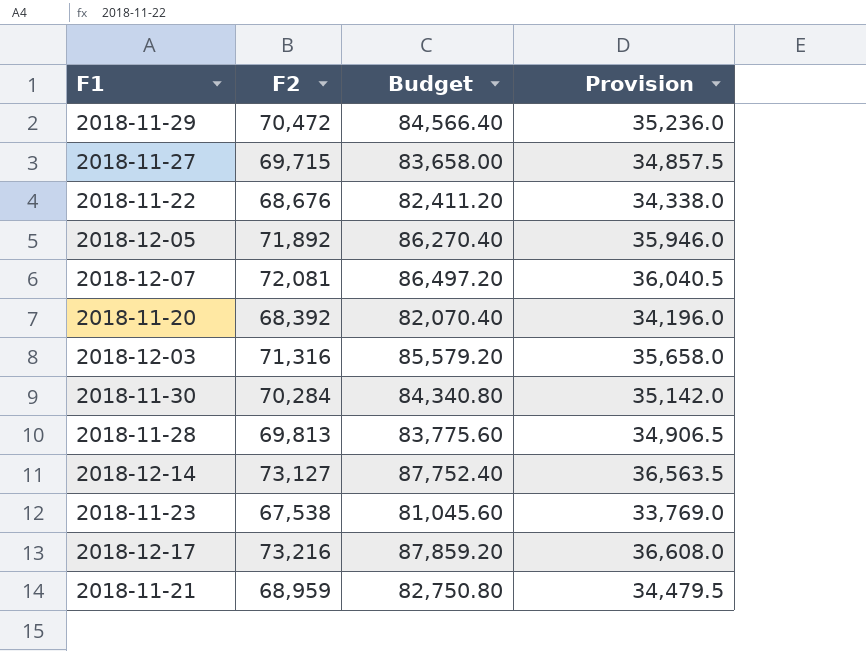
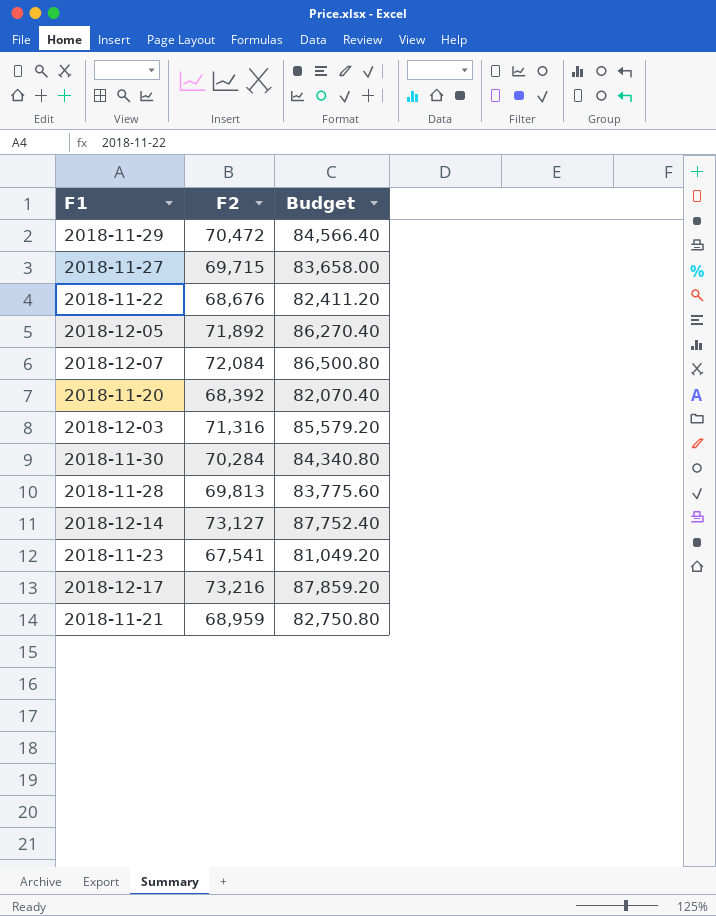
column Provision | formula: [F2] * 0.5 -> none
2018-12-07 | F2: 72,081 -> 72,084
2018-12-07 | Budget: 86,497.20 -> 86,500.80
2018-11-23 | F2: 67,538 -> 67,541
2018-11-23 | Budget: 81,045.60 -> 81,049.20

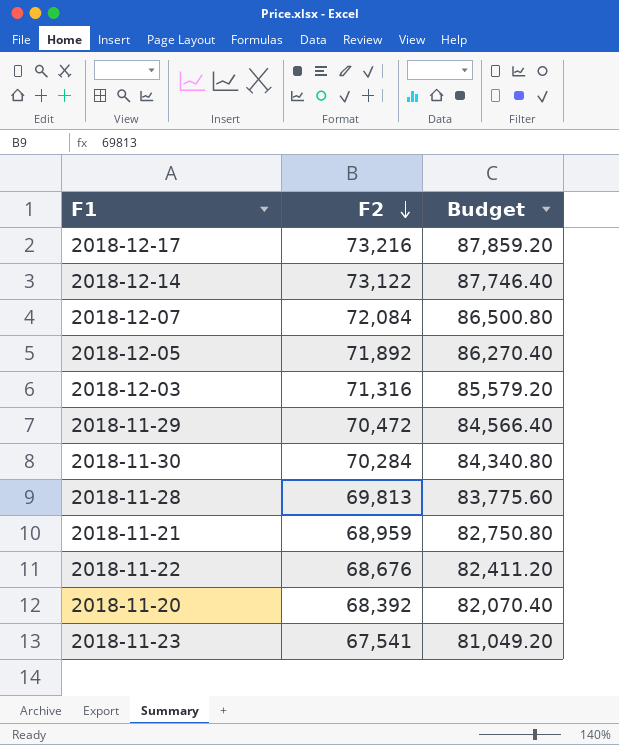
row order: none -> F2 descending
row 2018-11-27: 69,715 | 83,658.00 -> none
2018-12-14 | F2: 73,127 -> 73,122
2018-12-14 | Budget: 87,752.40 -> 87,746.40

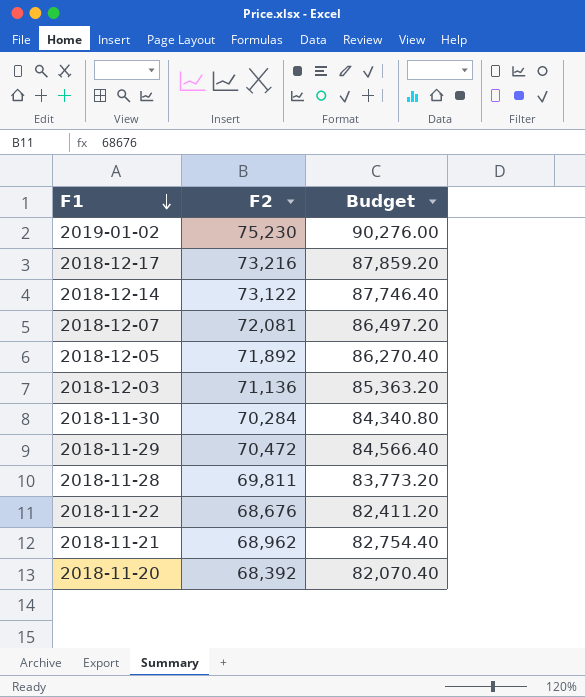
row order: F2 descending -> F1 descending
row 2018-11-23: 67,541 | 81,049.20 -> none
row 2019-01-02: none -> 75,230 | 90,276.00
2018-12-07 | F2: 72,084 -> 72,081
2018-12-07 | Budget: 86,500.80 -> 86,497.20
2018-12-03 | F2: 71,316 -> 71,136
2018-12-03 | Budget: 85,579.20 -> 85,363.20
2018-11-28 | F2: 69,813 -> 69,811
2018-11-28 | Budget: 83,775.60 -> 83,773.20
2018-11-21 | F2: 68,959 -> 68,962
2018-11-21 | Budget: 82,750.80 -> 82,754.40

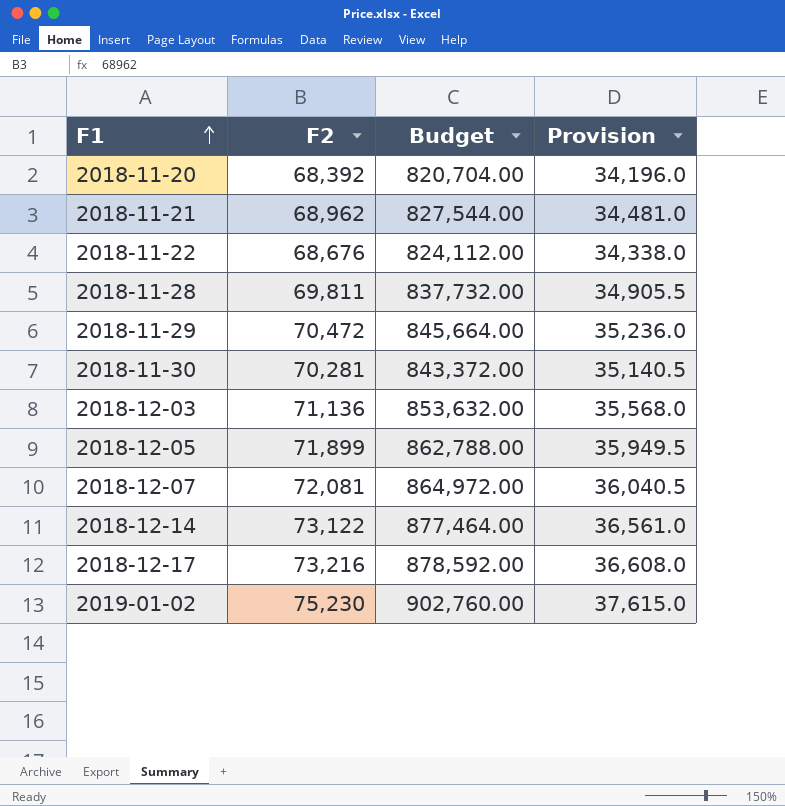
row order: F1 descending -> F1 ascending
column Budget | formula: [F2] * 1.2 -> [F2] * 12
column Provision | formula: none -> [F2] * 0.5
2018-11-30 | F2: 70,284 -> 70,281
2018-12-05 | F2: 71,892 -> 71,899

